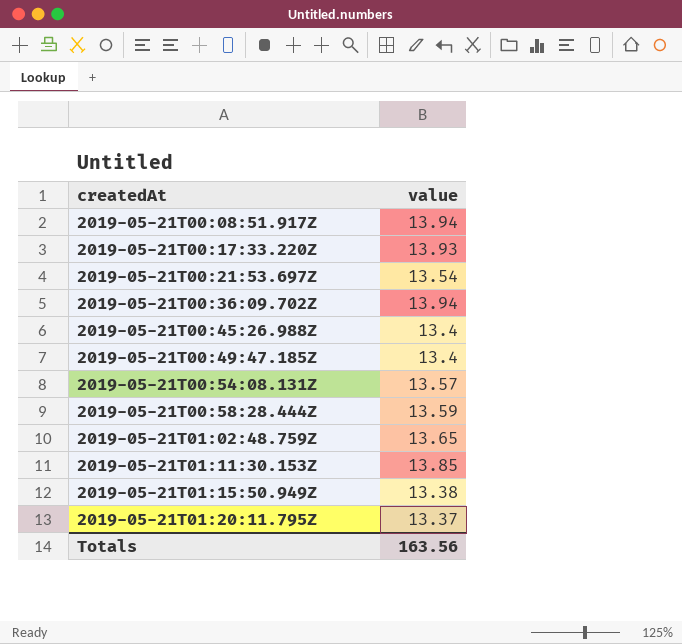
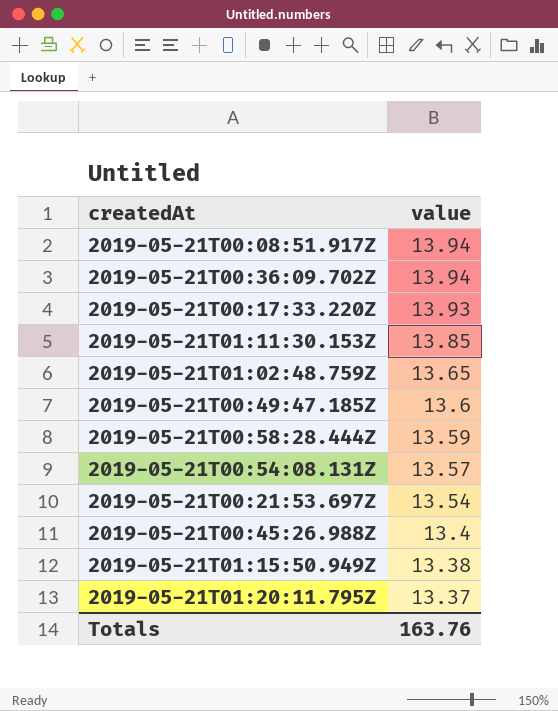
row order: createdAt ascending -> value descending
2019-05-21T00:49:47.185Z | value: 13.4 -> 13.6
Totals | value: 163.56 -> 163.76

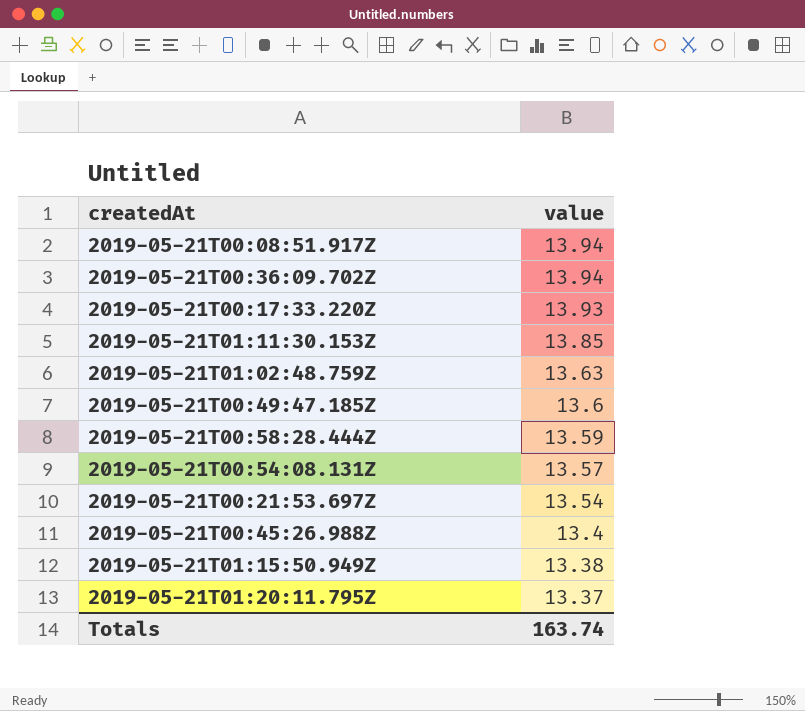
2019-05-21T01:02:48.759Z | value: 13.65 -> 13.63
Totals | value: 163.76 -> 163.74

